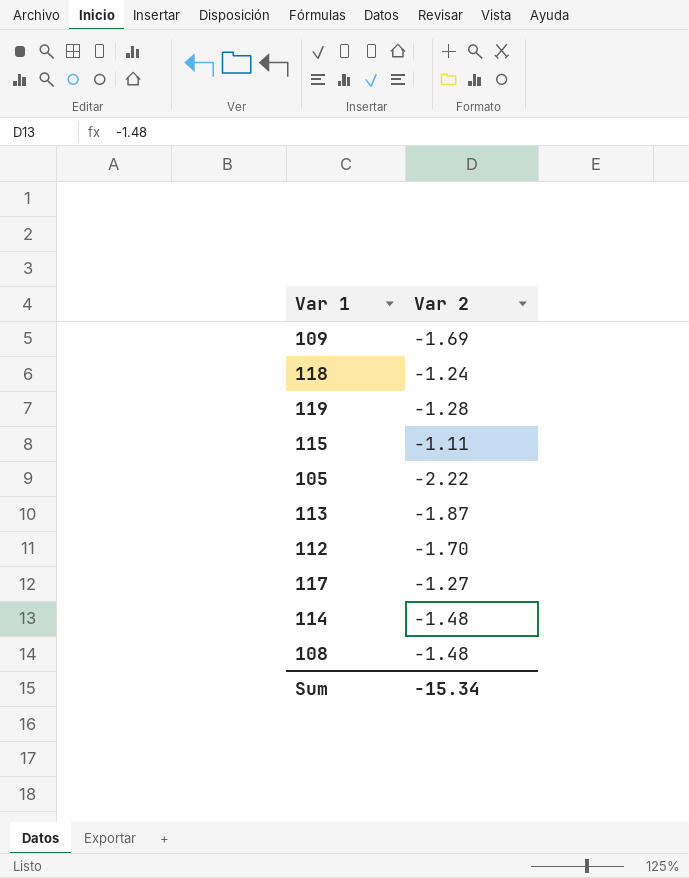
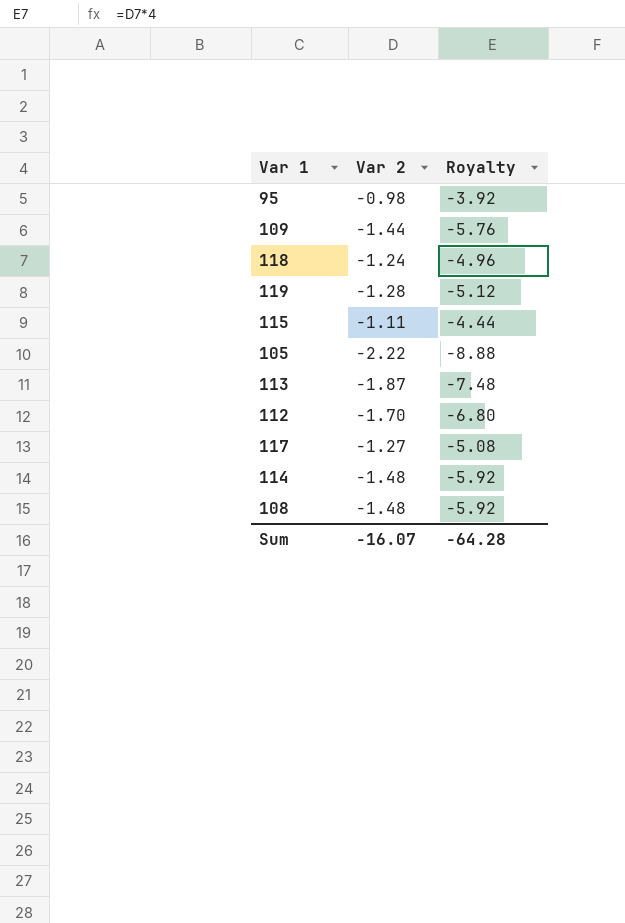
column Royalty | formula: none -> [Var 2] * 4
row 95: none -> -0.98 | -3.92
109 | Var 2: -1.69 -> -1.44
Sum | Var 2: -15.34 -> -16.07

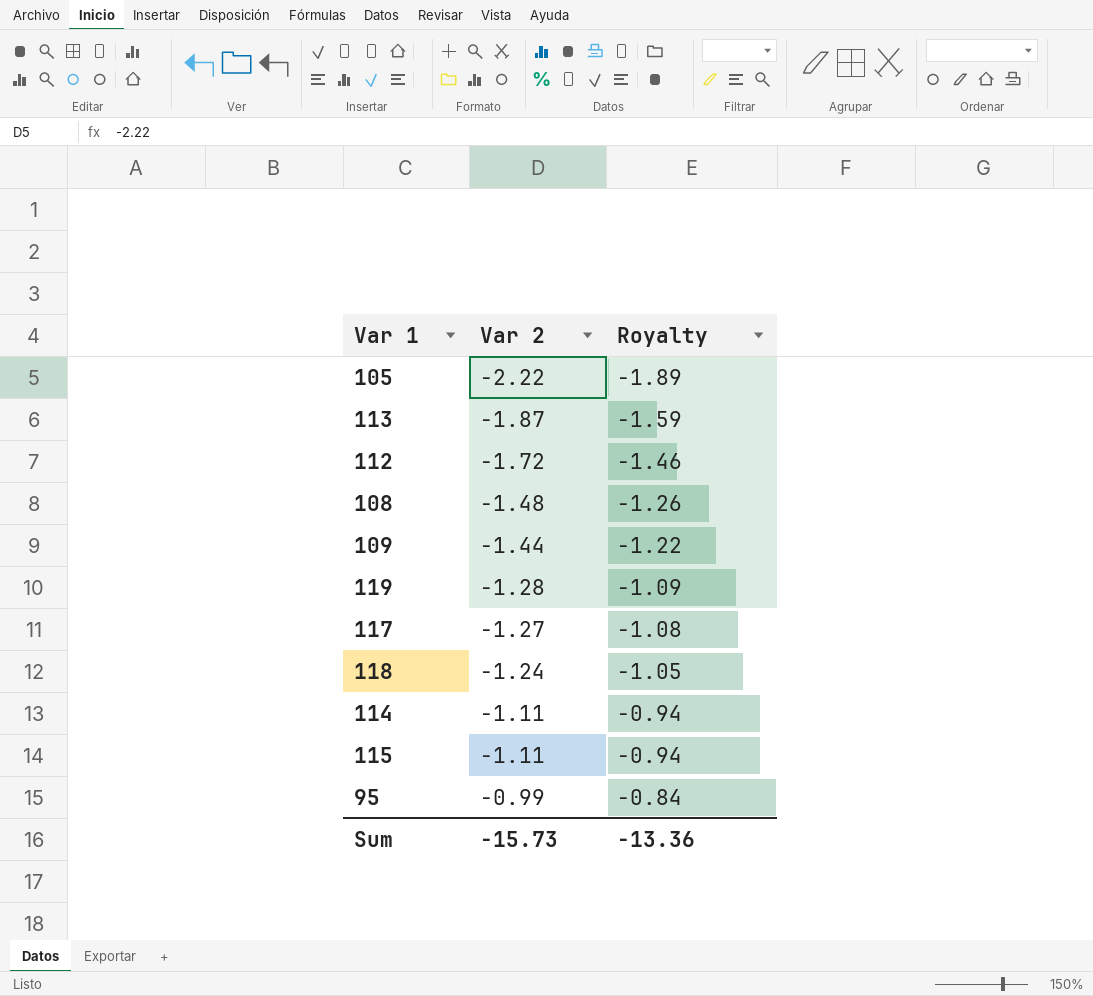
row order: none -> Var 2 ascending
column Royalty | formula: [Var 2] * 4 -> [Var 2] * 0.85
112 | Var 2: -1.70 -> -1.72
114 | Var 2: -1.48 -> -1.11
95 | Var 2: -0.98 -> -0.99
Sum | Var 2: -16.07 -> -15.73
Sum | Royalty: -64.28 -> -13.36

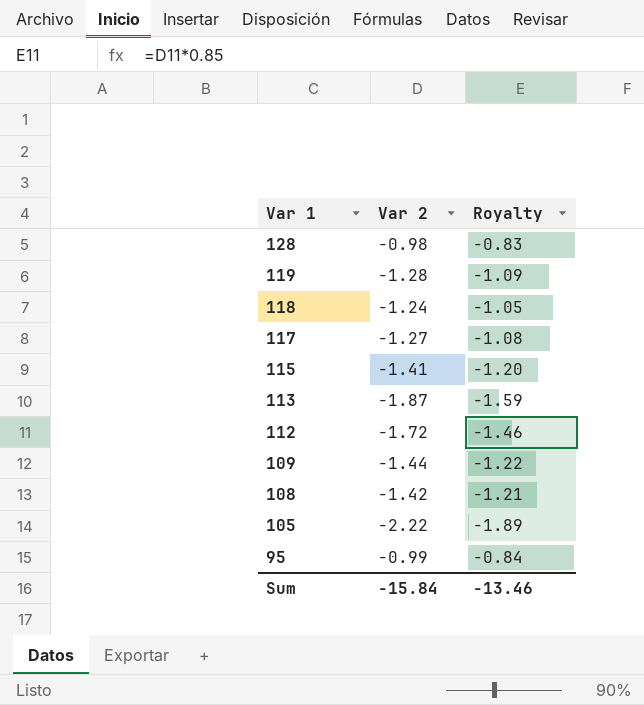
row order: Var 2 ascending -> Var 1 descending
row 114: -1.11 | -0.94 -> none
row 128: none -> -0.98 | -0.83
115 | Var 2: -1.11 -> -1.41
115 | Royalty: -0.94 -> -1.20
108 | Var 2: -1.48 -> -1.42
108 | Royalty: -1.26 -> -1.21
Sum | Var 2: -15.73 -> -15.84
Sum | Royalty: -13.36 -> -13.46

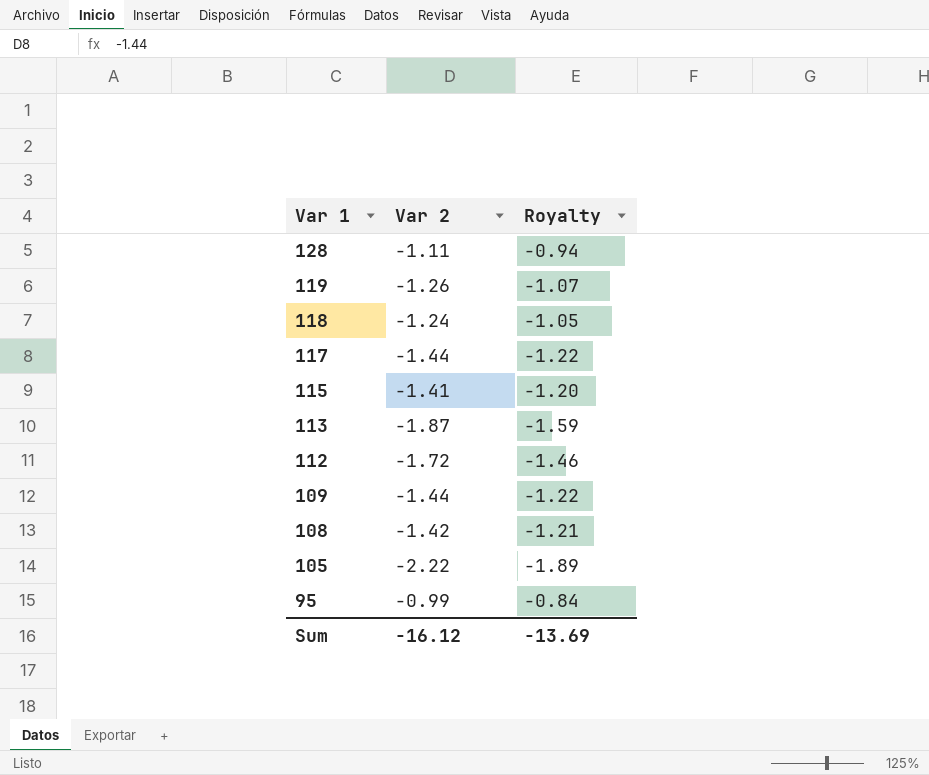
128 | Var 2: -0.98 -> -1.11
128 | Royalty: -0.83 -> -0.94
119 | Var 2: -1.28 -> -1.26
119 | Royalty: -1.09 -> -1.07
117 | Var 2: -1.27 -> -1.44
117 | Royalty: -1.08 -> -1.22
Sum | Var 2: -15.84 -> -16.12
Sum | Royalty: -13.46 -> -13.69

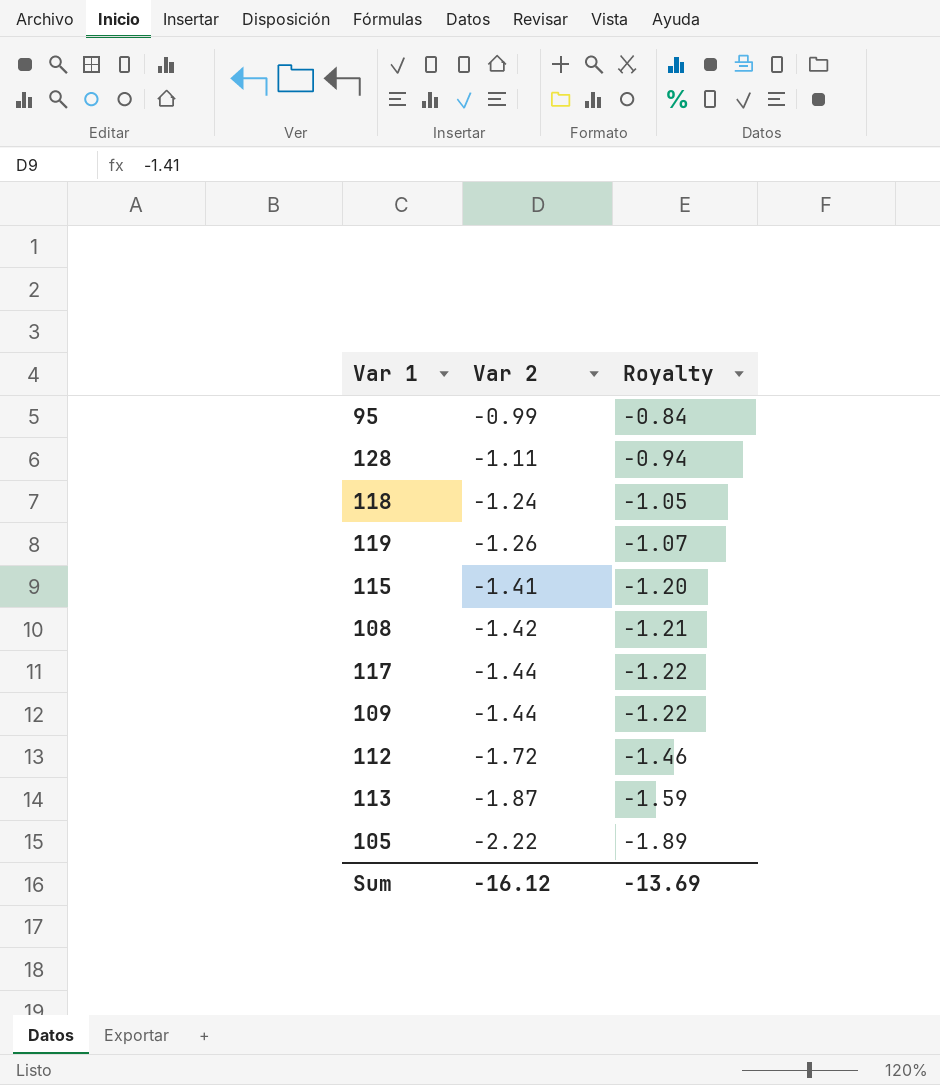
row order: Var 1 descending -> Var 2 descending

